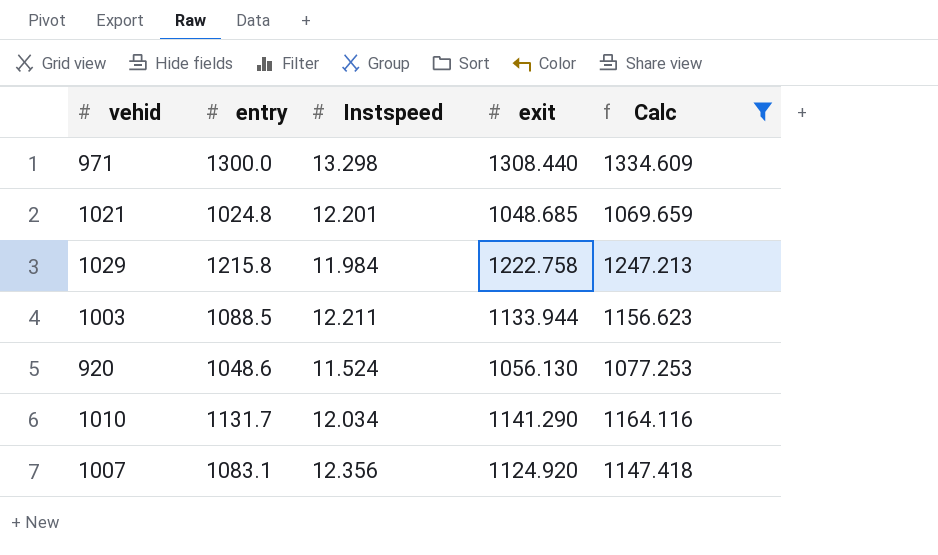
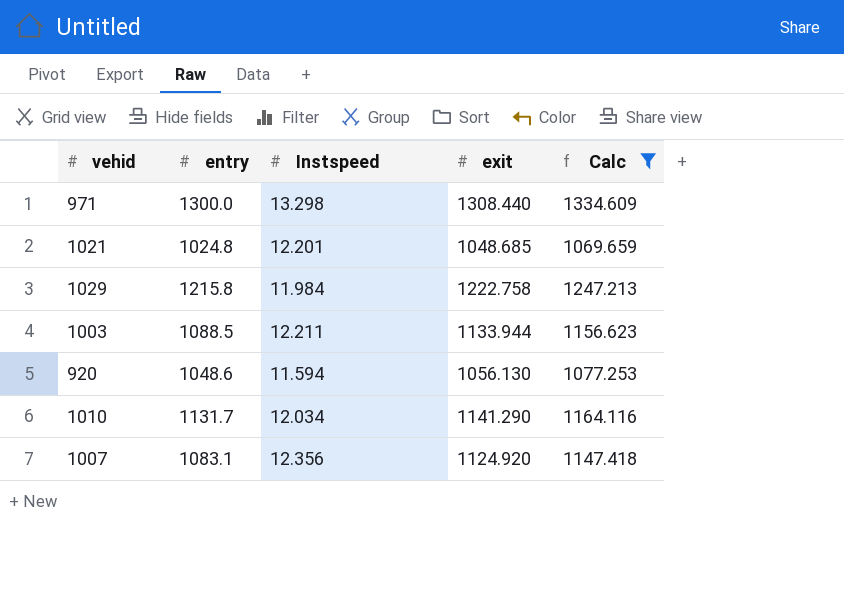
920 | Instspeed: 11.524 -> 11.594

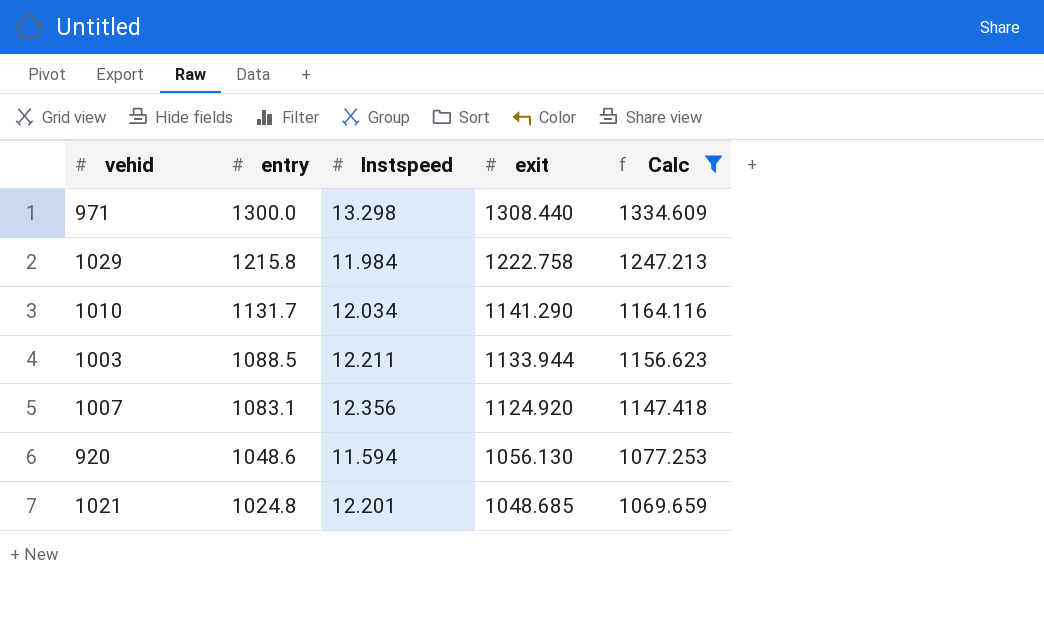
row order: none -> entry descending

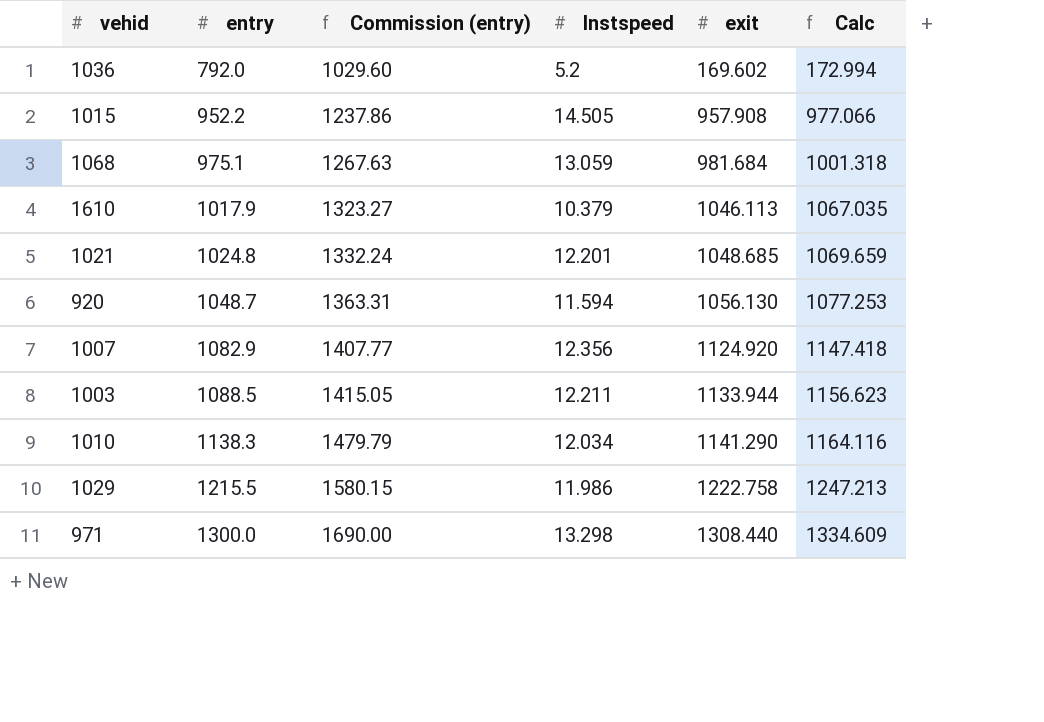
filter: Calc >= 1069.659 -> none
row order: entry descending -> entry ascending
column Commission (entry) | formula: none -> [entry] * 1.3
920 | entry: 1048.6 -> 1048.7
1007 | entry: 1083.1 -> 1082.9
1010 | entry: 1131.7 -> 1138.3
1029 | entry: 1215.8 -> 1215.5
1029 | Instspeed: 11.984 -> 11.986

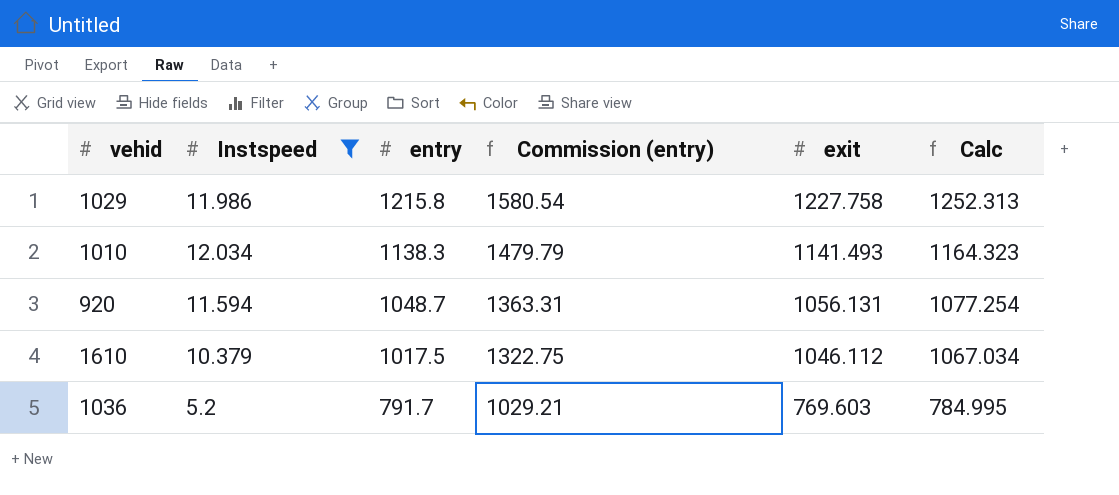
filter: none -> Instspeed <= 12.034
row order: entry ascending -> entry descending
column Instspeed | position: 4 -> 2
1029 | entry: 1215.5 -> 1215.8
1029 | Commission (entry): 1580.15 -> 1580.54
1029 | exit: 1222.758 -> 1227.758
1029 | Calc: 1247.213 -> 1252.313
1010 | exit: 1141.290 -> 1141.493
1010 | Calc: 1164.116 -> 1164.323
920 | exit: 1056.130 -> 1056.131
920 | Calc: 1077.253 -> 1077.254
1610 | entry: 1017.9 -> 1017.5
1610 | Commission (entry): 1323.27 -> 1322.75
1610 | exit: 1046.113 -> 1046.112
1610 | Calc: 1067.035 -> 1067.034
1036 | entry: 792.0 -> 791.7
1036 | Commission (entry): 1029.60 -> 1029.21
1036 | exit: 169.602 -> 769.603
1036 | Calc: 172.994 -> 784.995

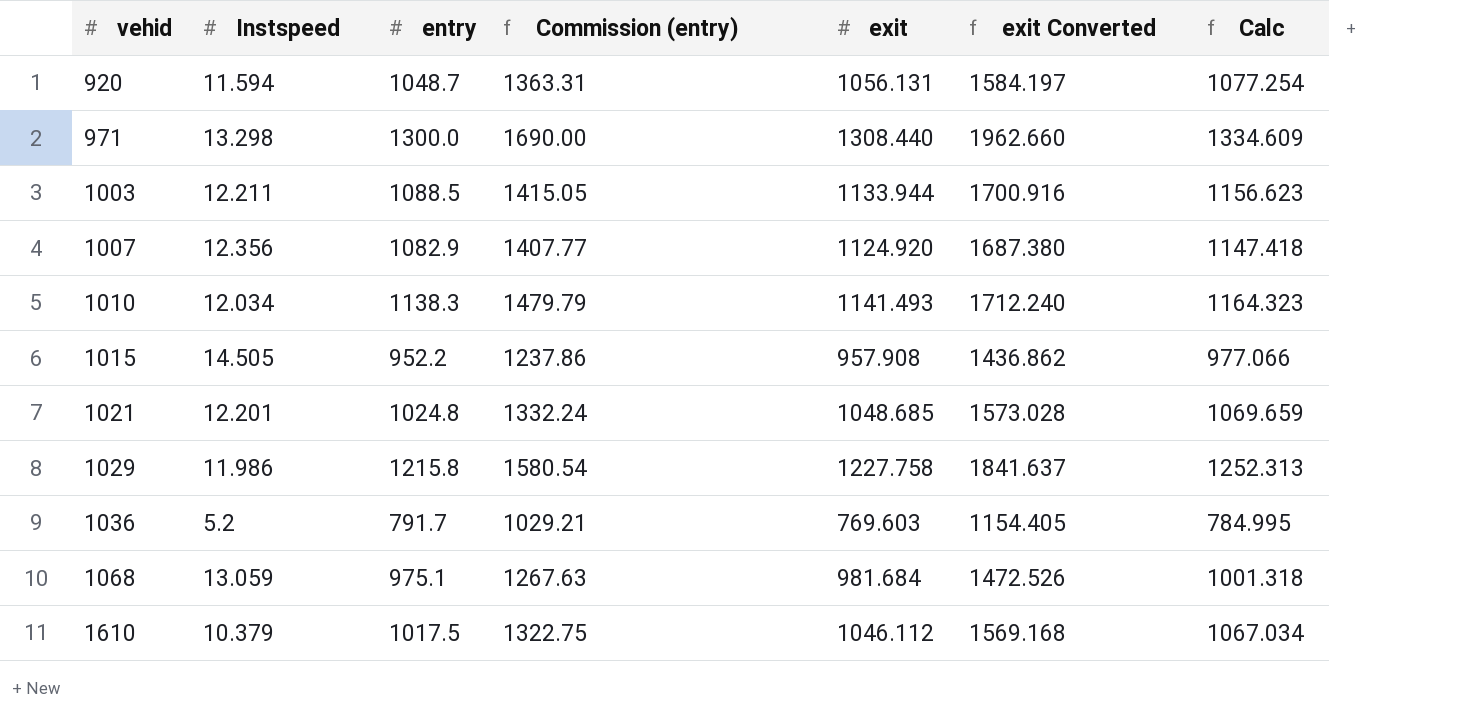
filter: Instspeed <= 12.034 -> none
row order: entry descending -> vehid ascending
column exit Converted | formula: none -> [exit] * 1.5

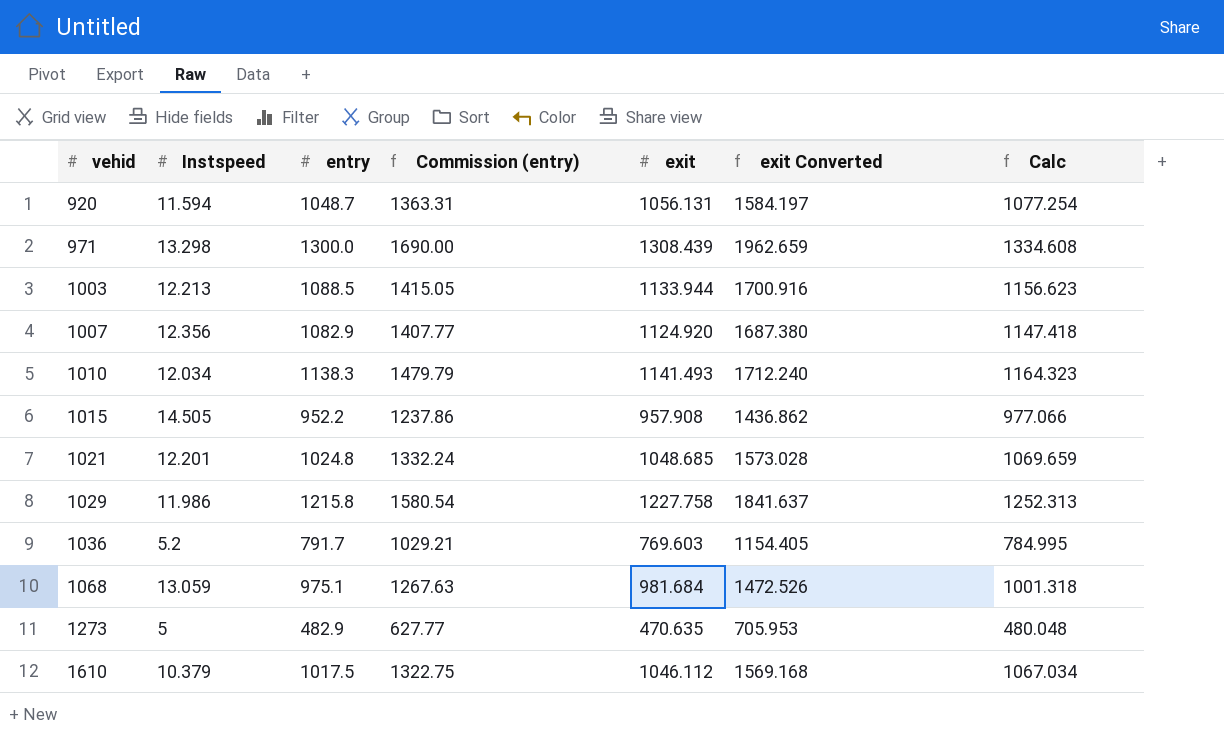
971 | exit: 1308.440 -> 1308.439
971 | exit Converted: 1962.660 -> 1962.659
971 | Calc: 1334.609 -> 1334.608
1003 | Instspeed: 12.211 -> 12.213
row 1273: none -> 5 | 482.9 | 627.77 | 470.635 | 705.953 | 480.048

